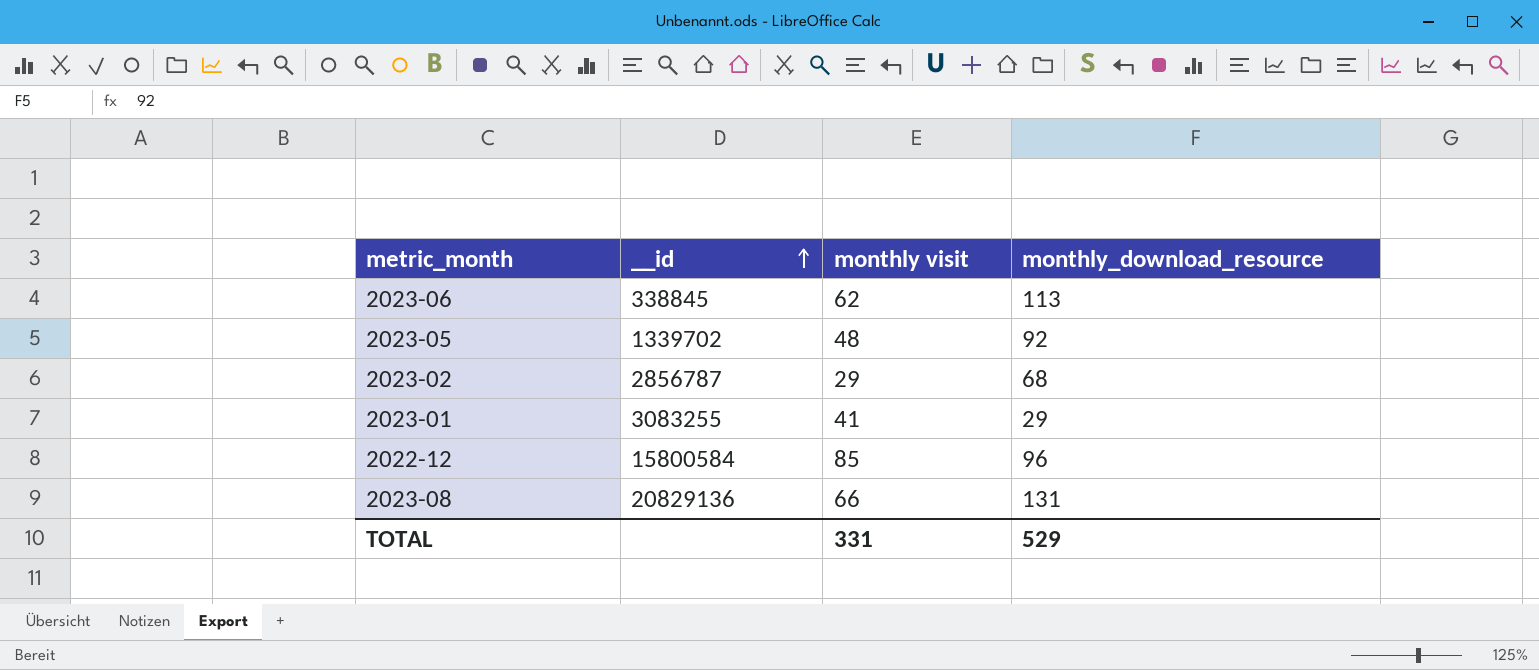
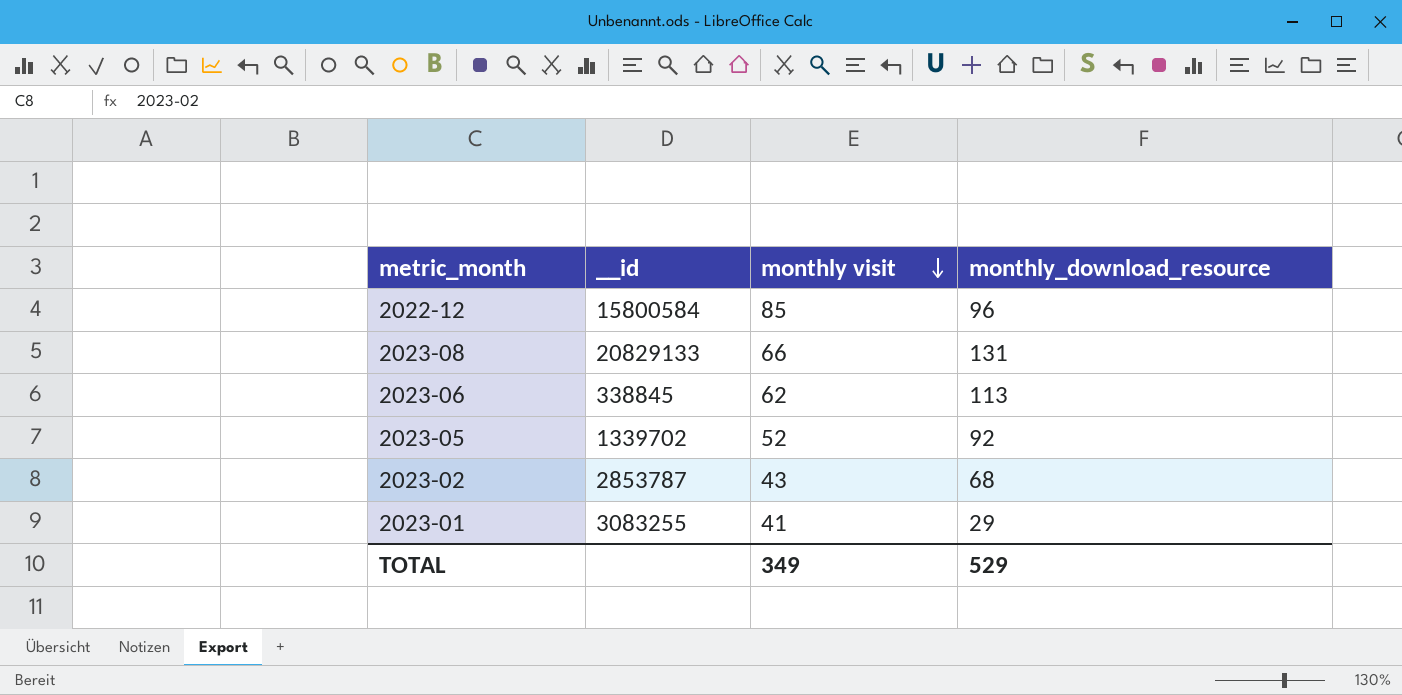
row order: __id ascending -> monthly visit descending
2023-08 | __id: 20829136 -> 20829133
2023-05 | monthly visit: 48 -> 52
2023-02 | __id: 2856787 -> 2853787
2023-02 | monthly visit: 29 -> 43
TOTAL | monthly visit: 331 -> 349

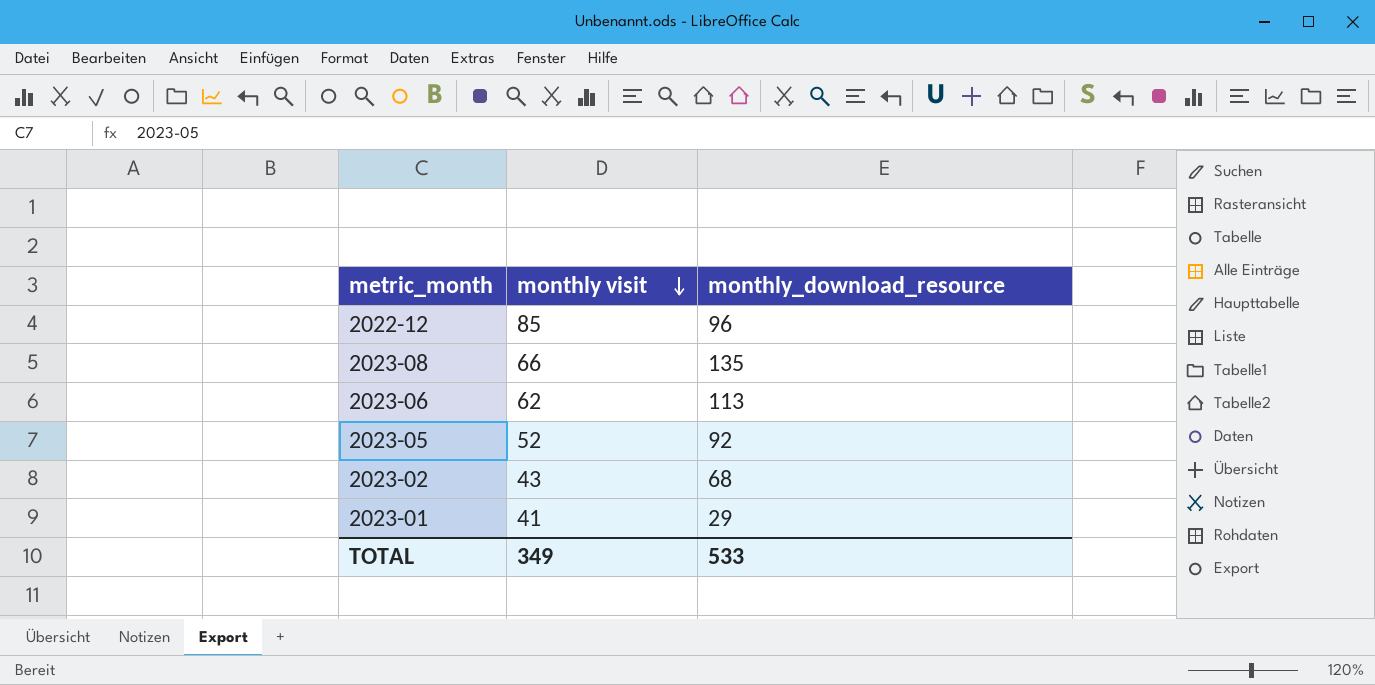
column __id | position: 2 -> none
2023-08 | monthly_download_resource: 131 -> 135
TOTAL | monthly_download_resource: 529 -> 533

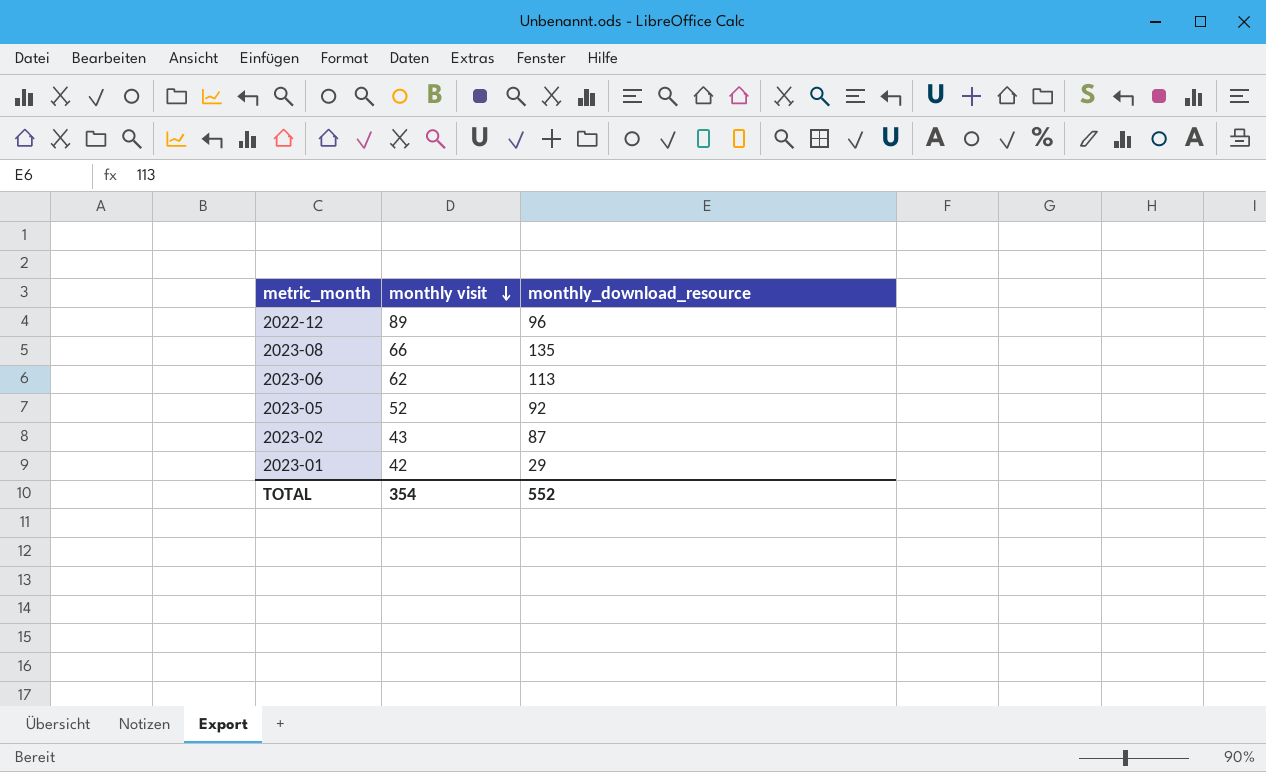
2022-12 | monthly visit: 85 -> 89
2023-02 | monthly_download_resource: 68 -> 87
2023-01 | monthly visit: 41 -> 42
TOTAL | monthly visit: 349 -> 354
TOTAL | monthly_download_resource: 533 -> 552

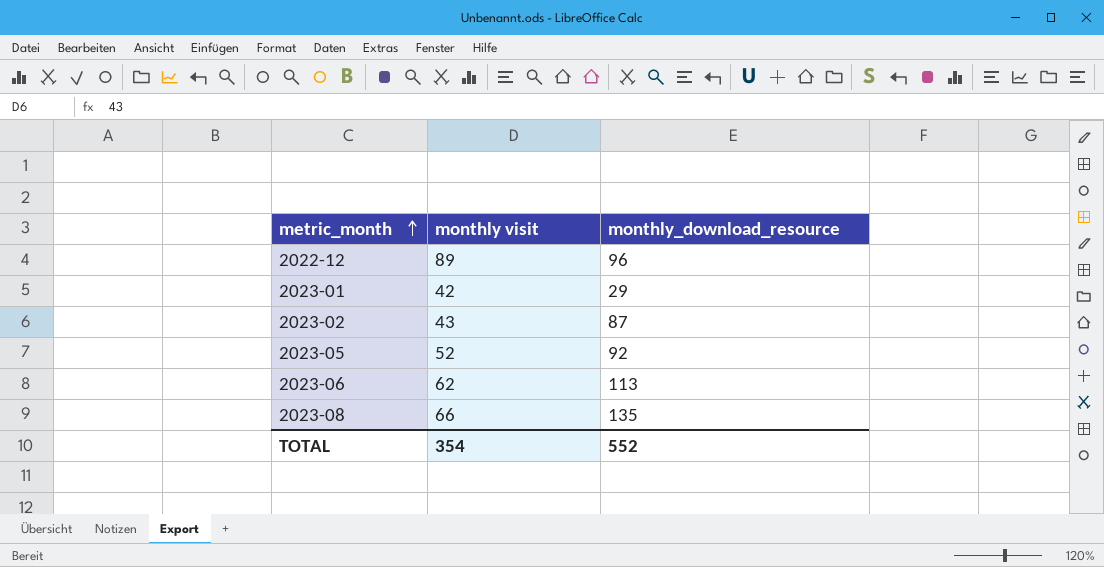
row order: monthly visit descending -> metric_month ascending

